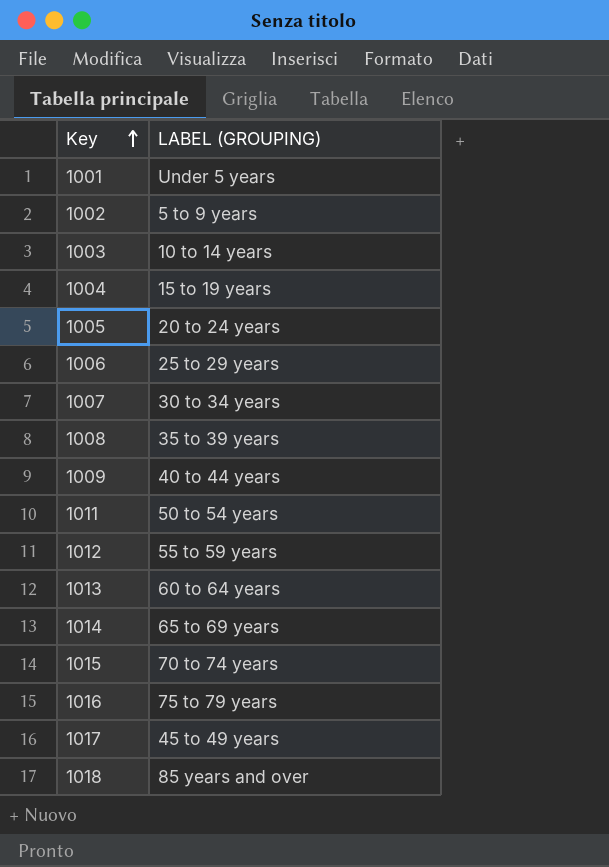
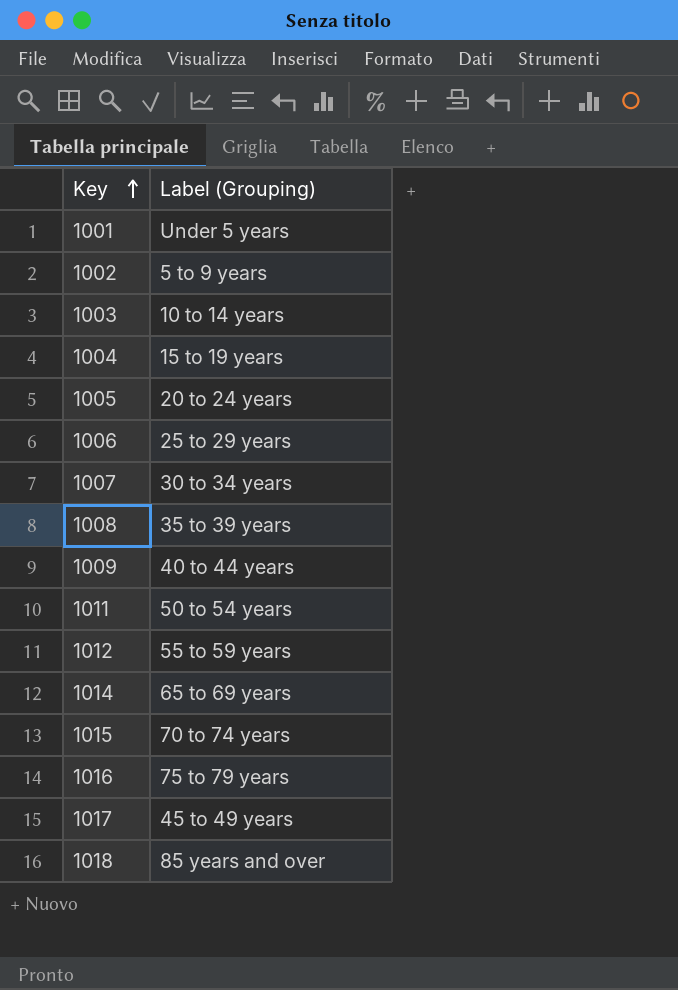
column name: LABEL (GROUPING) -> Label (Grouping)
row 1013: 60 to 64 years -> none

